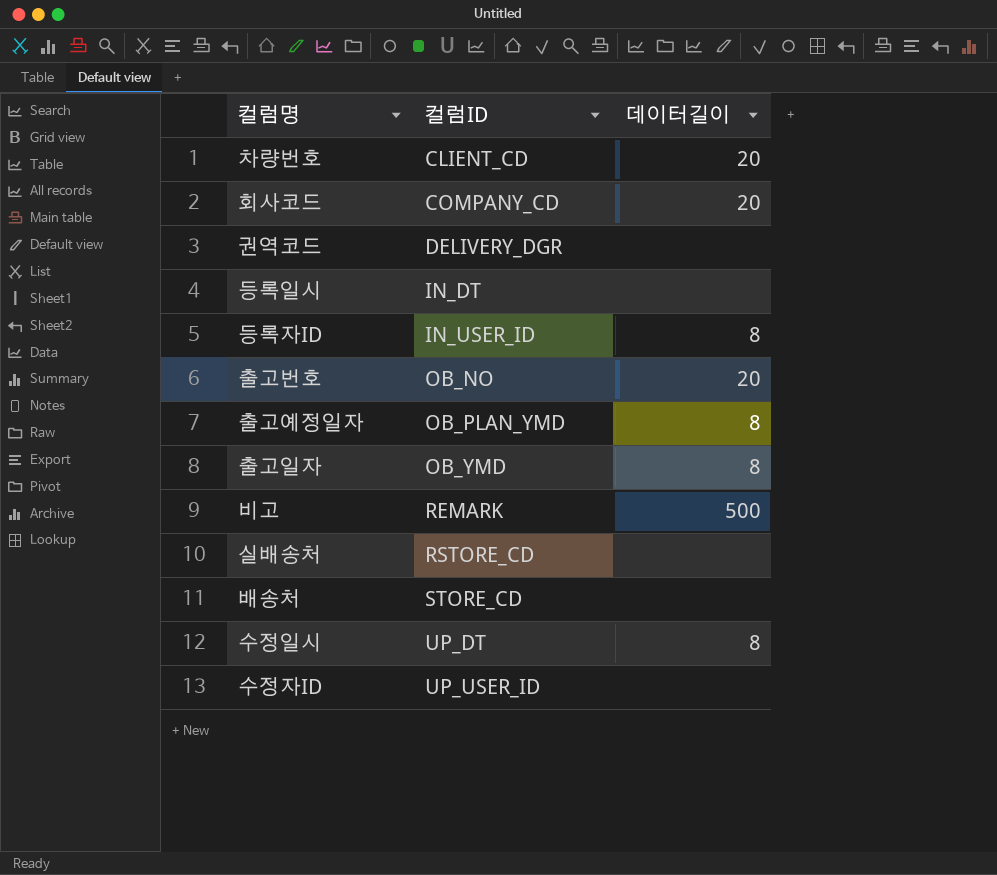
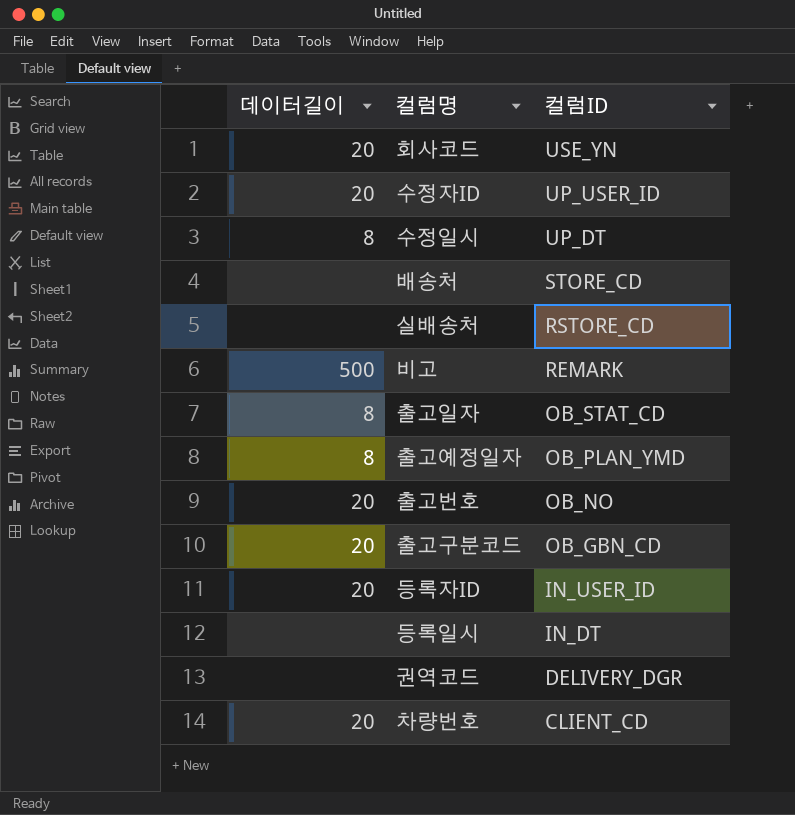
row order: 컬럼ID ascending -> 컬럼ID descending
column 데이터길이 | position: 3 -> 1
회사코드 | 컬럼ID: COMPANY_CD -> USE_YN
수정자ID | 데이터길이: none -> 20
출고일자 | 컬럼ID: OB_YMD -> OB_STAT_CD
row 출고구분코드: none -> 20 | OB_GBN_CD
등록자ID | 데이터길이: 8 -> 20

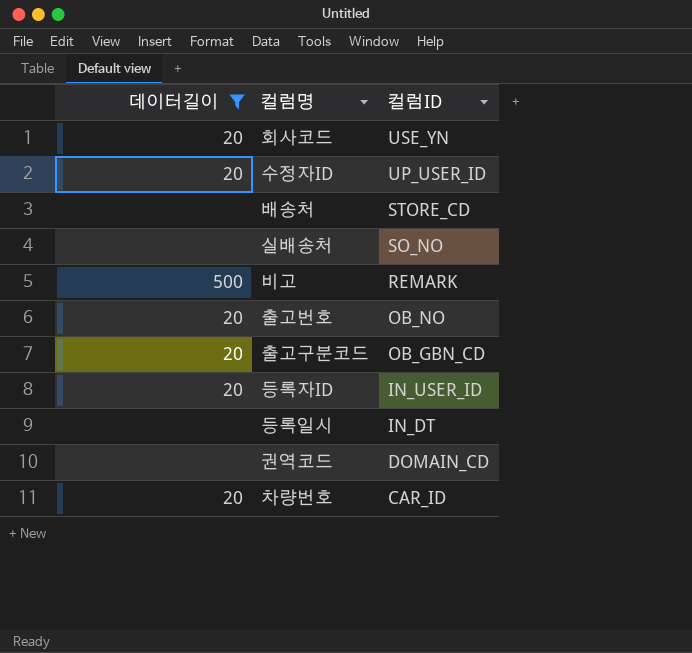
filter: none -> 데이터길이 != 8
실배송처 | 컬럼ID: RSTORE_CD -> SO_NO
권역코드 | 컬럼ID: DELIVERY_DGR -> DOMAIN_CD
차량번호 | 컬럼ID: CLIENT_CD -> CAR_ID

